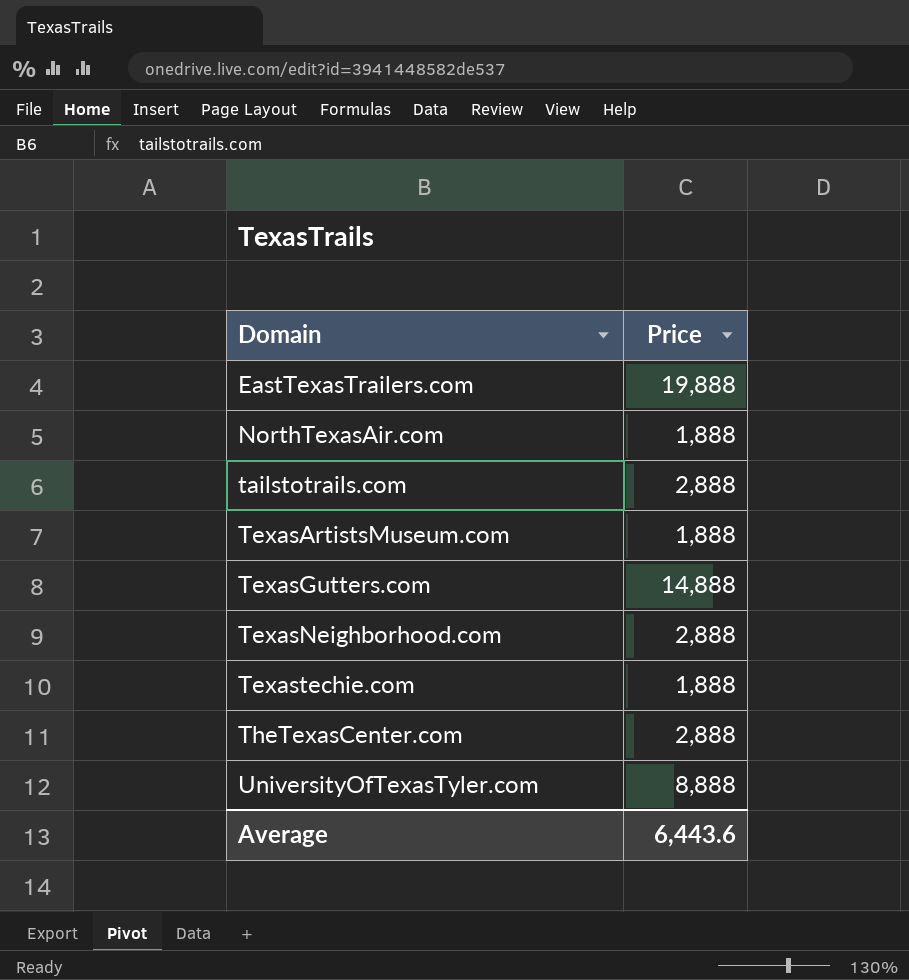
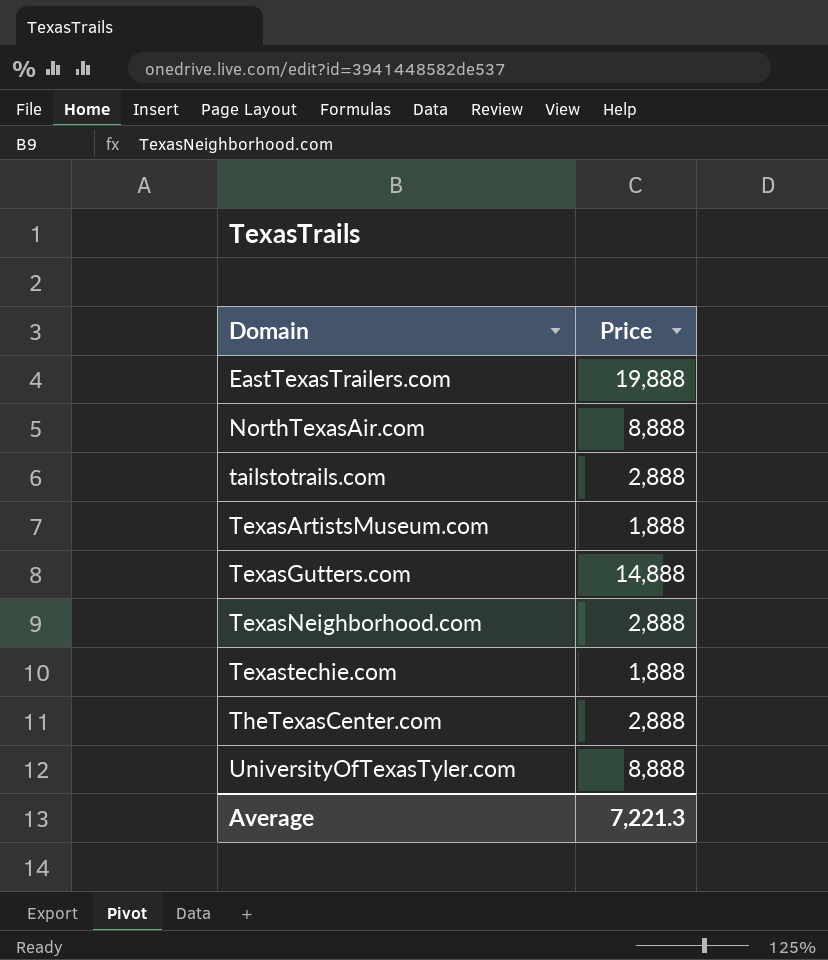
NorthTexasAir.com | Price: 1,888 -> 8,888
Average | Price: 6,443.6 -> 7,221.3

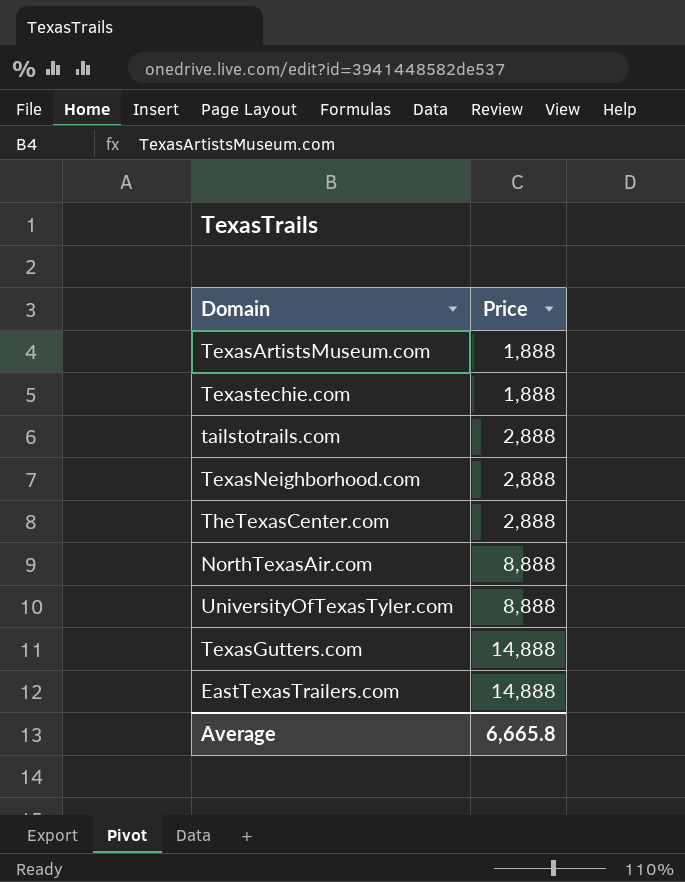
row order: Domain ascending -> Price ascending
EastTexasTrailers.com | Price: 19,888 -> 14,888
Average | Price: 7,221.3 -> 6,665.8

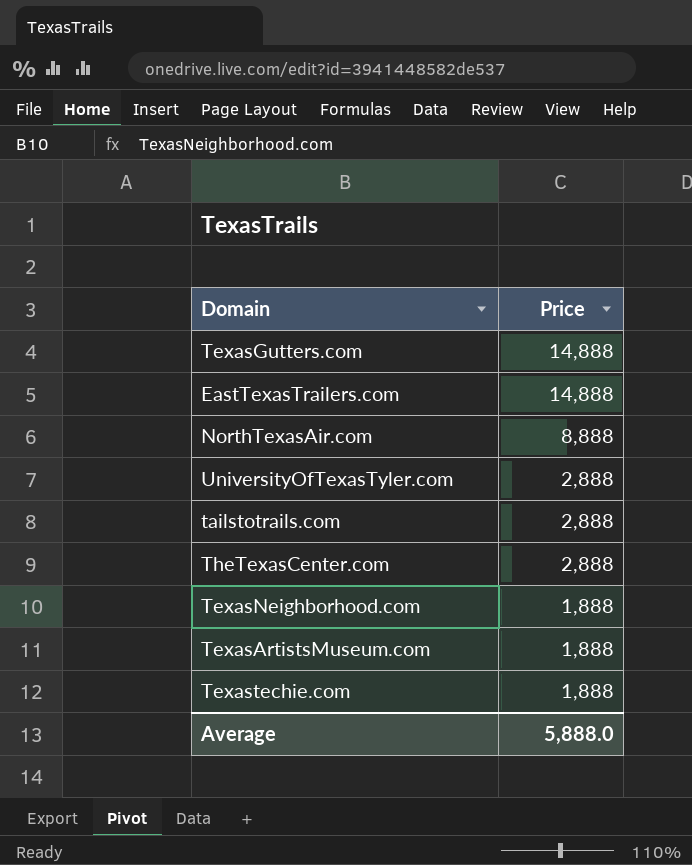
row order: Price ascending -> Price descending
UniversityOfTexasTyler.com | Price: 8,888 -> 2,888
TexasNeighborhood.com | Price: 2,888 -> 1,888
Average | Price: 6,665.8 -> 5,888.0

